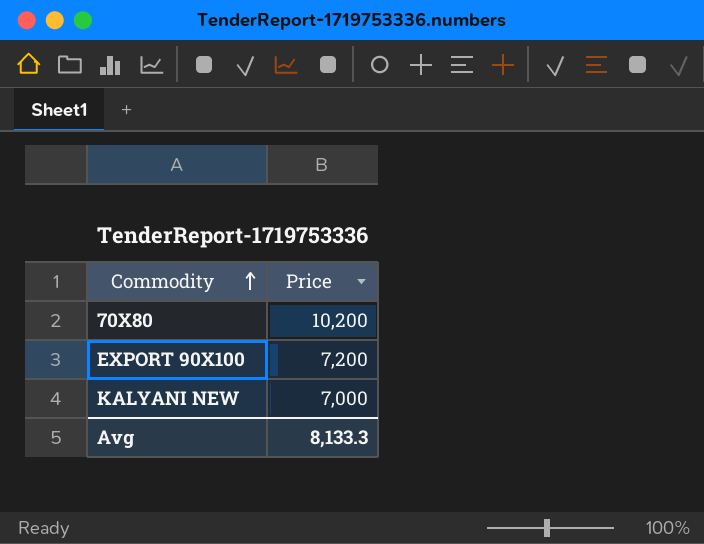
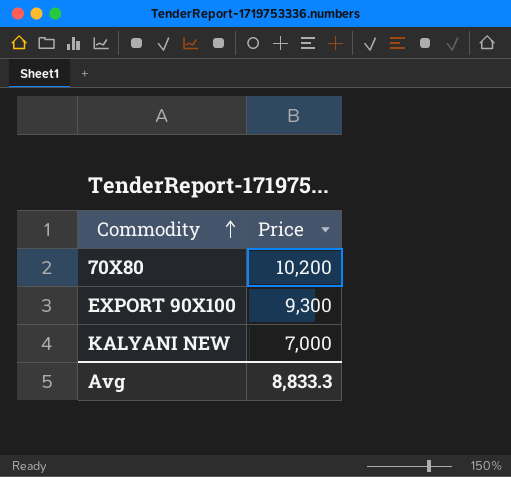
EXPORT 90X100 | Price: 7,200 -> 9,300
Avg | Price: 8,133.3 -> 8,833.3

